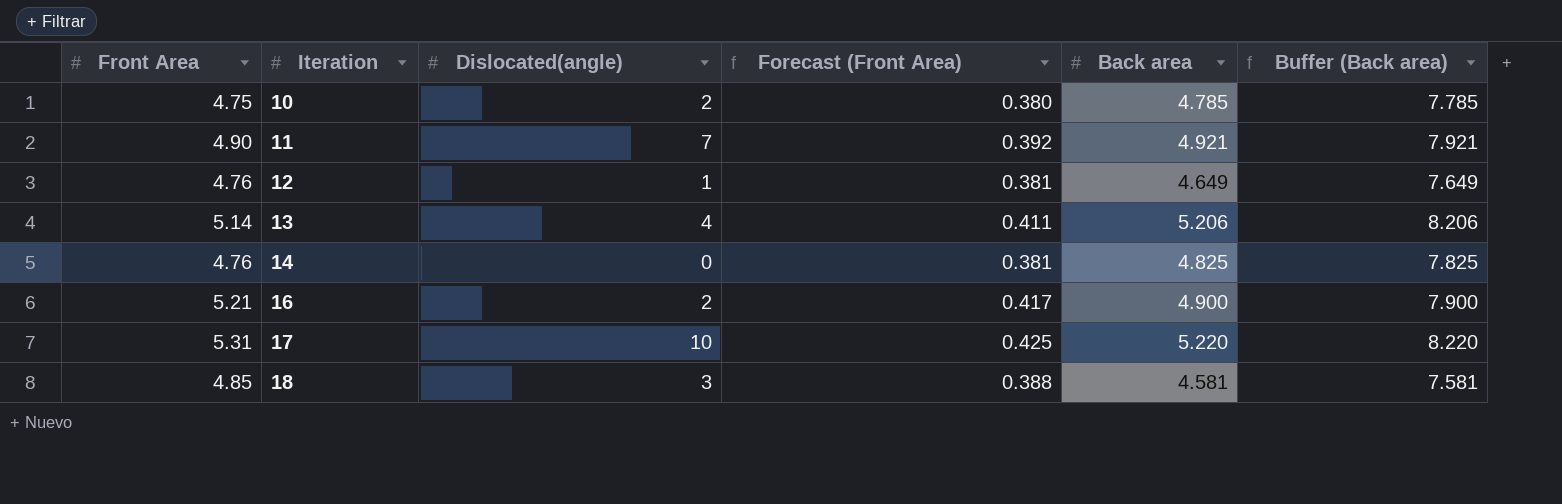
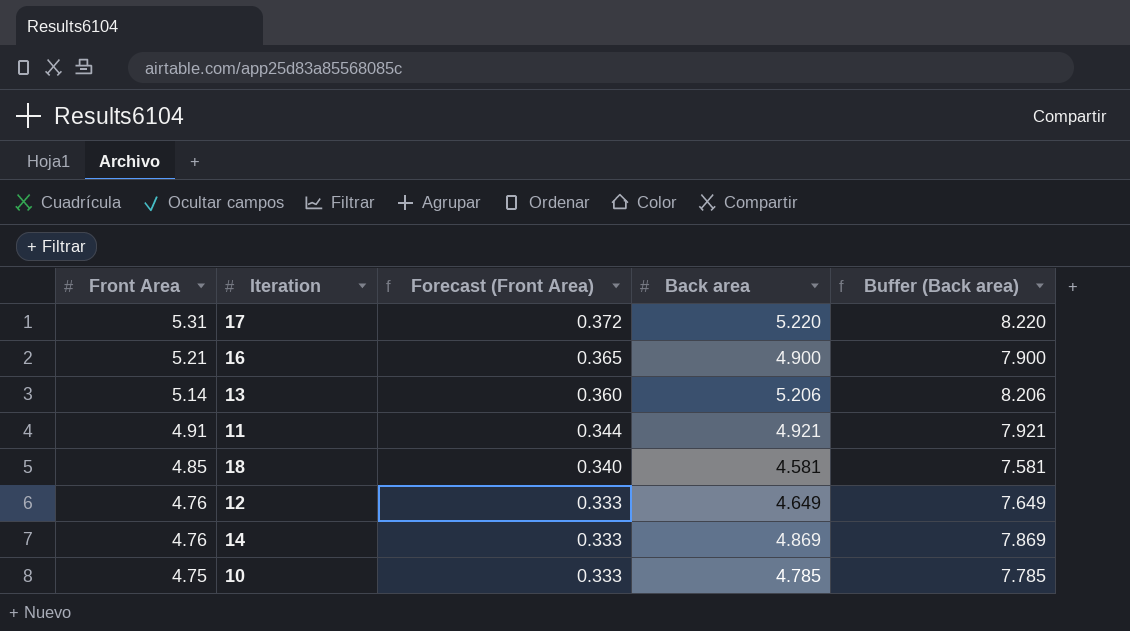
row order: Iteration ascending -> Front Area descending
column Dislocated(angle) | position: 3 -> none
column Forecast (Front Area) | formula: [Front Area] * 0.08 -> [Front Area] * 0.07
11 | Front Area: 4.90 -> 4.91
14 | Back area: 4.825 -> 4.869
14 | Buffer (Back area): 7.825 -> 7.869

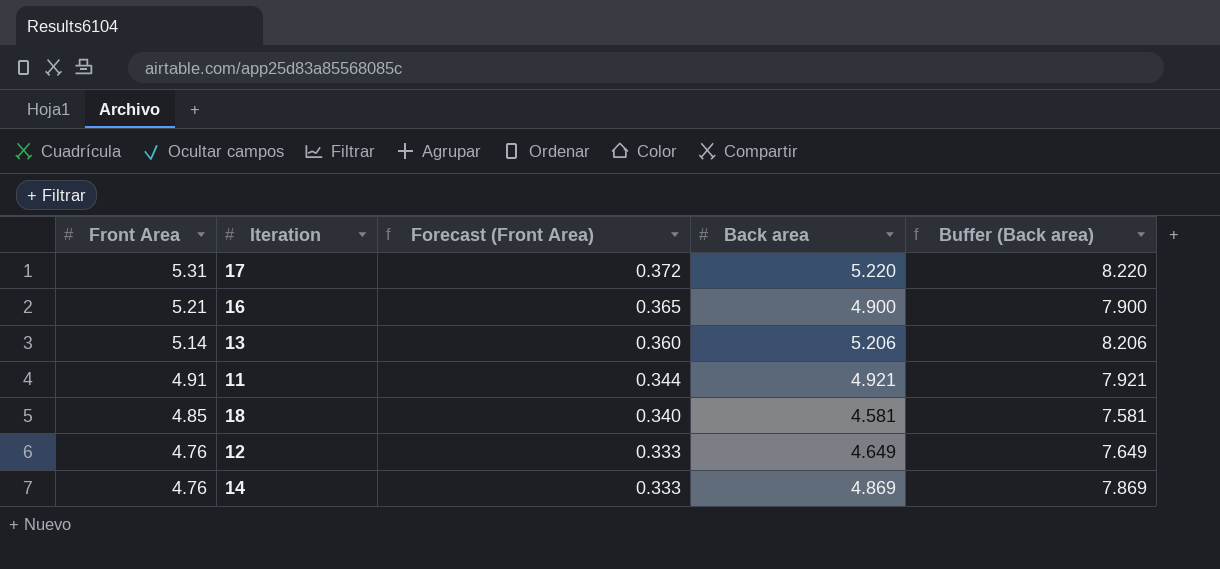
row 10: 4.75 | 0.333 | 4.785 | 7.785 -> none

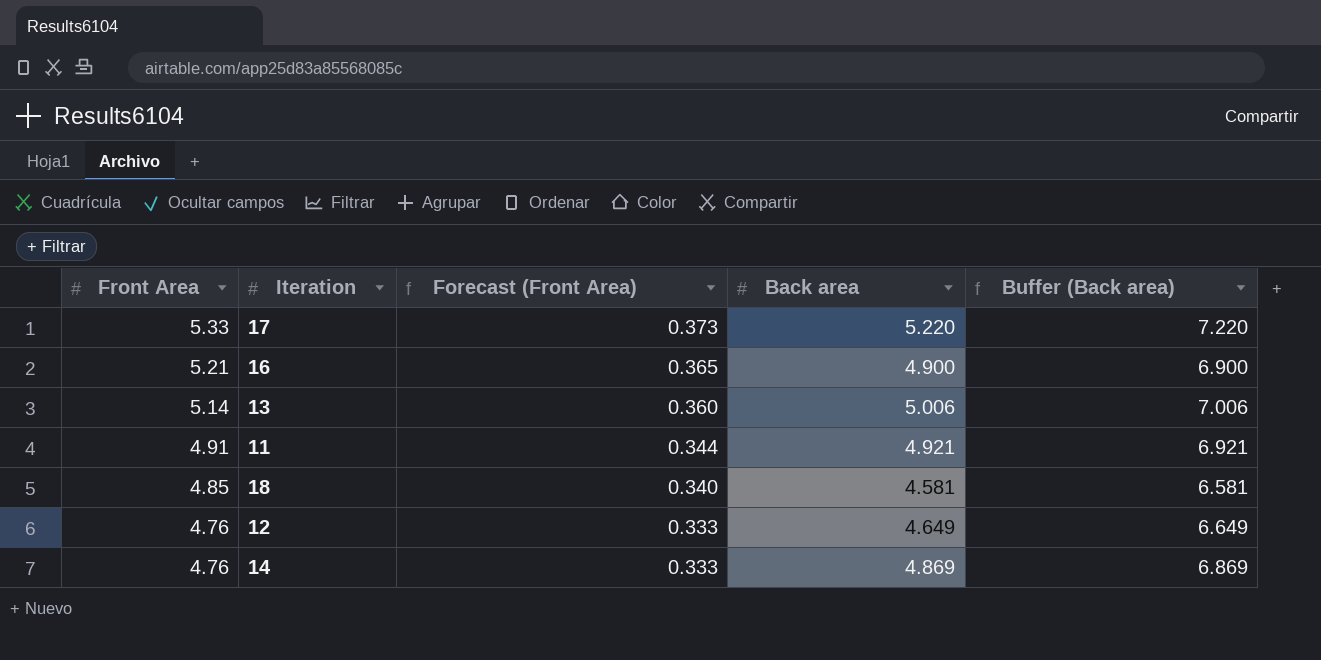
column Buffer (Back area) | formula: [Back area] + 3 -> [Back area] + 2
17 | Front Area: 5.31 -> 5.33
17 | Forecast (Front Area): 0.372 -> 0.373
13 | Back area: 5.206 -> 5.006

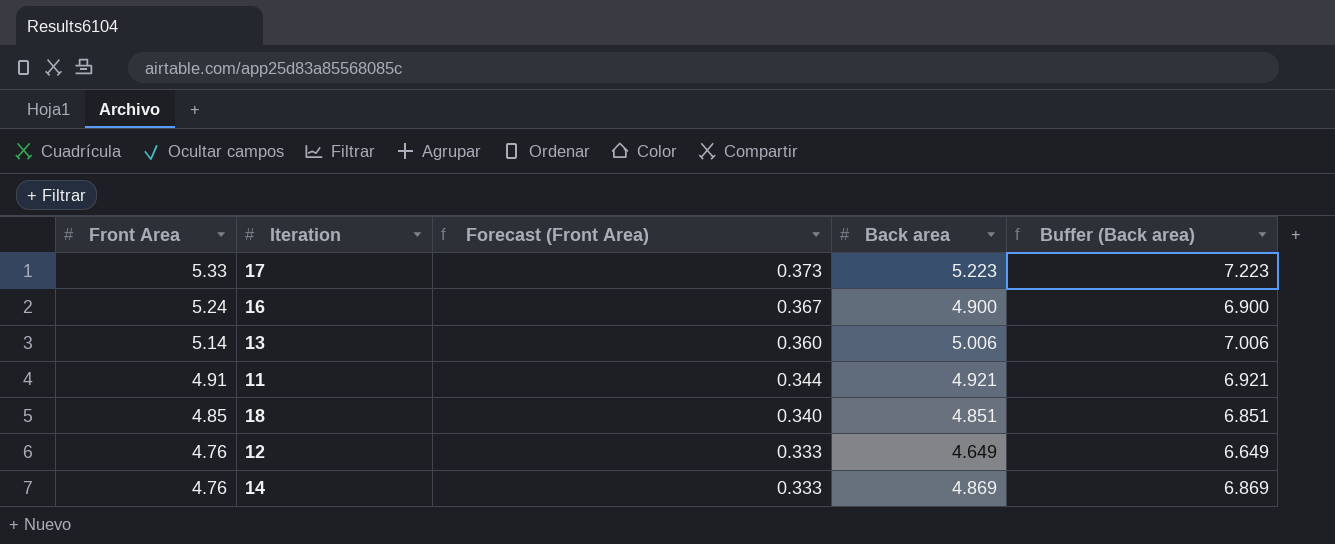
17 | Back area: 5.220 -> 5.223
17 | Buffer (Back area): 7.220 -> 7.223
16 | Front Area: 5.21 -> 5.24
16 | Forecast (Front Area): 0.365 -> 0.367
18 | Back area: 4.581 -> 4.851
18 | Buffer (Back area): 6.581 -> 6.851

